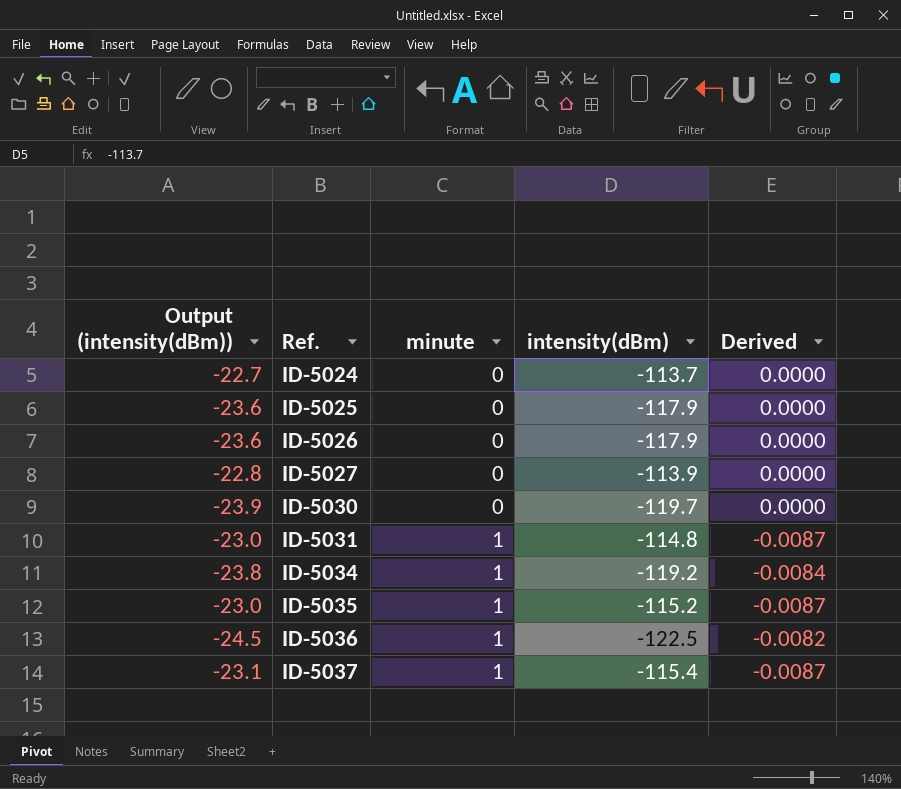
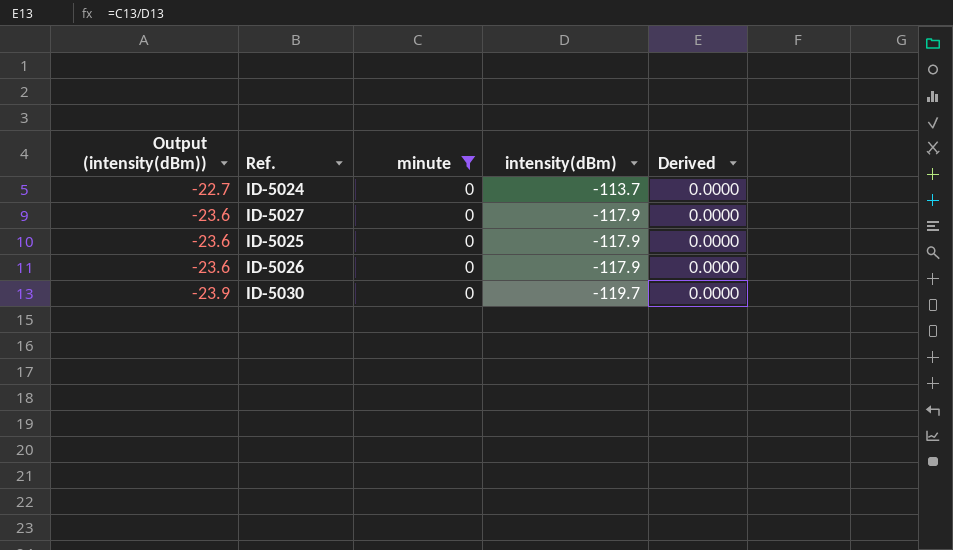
filter: none -> minute = 0
row order: Ref. ascending -> Output (intensity(dBm)) descending
ID-5027 | Output (intensity(dBm)): -22.8 -> -23.6
ID-5027 | intensity(dBm): -113.9 -> -117.9

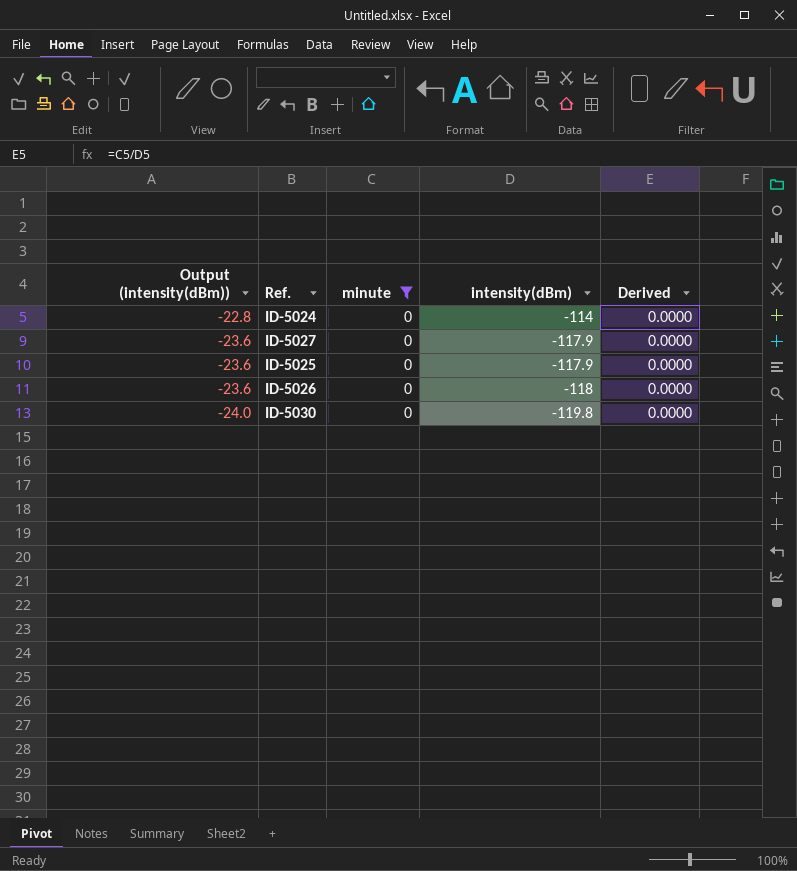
ID-5024 | Output (intensity(dBm)): -22.7 -> -22.8
ID-5024 | intensity(dBm): -113.7 -> -114
ID-5026 | intensity(dBm): -117.9 -> -118
ID-5030 | Output (intensity(dBm)): -23.9 -> -24.0
ID-5030 | intensity(dBm): -119.7 -> -119.8

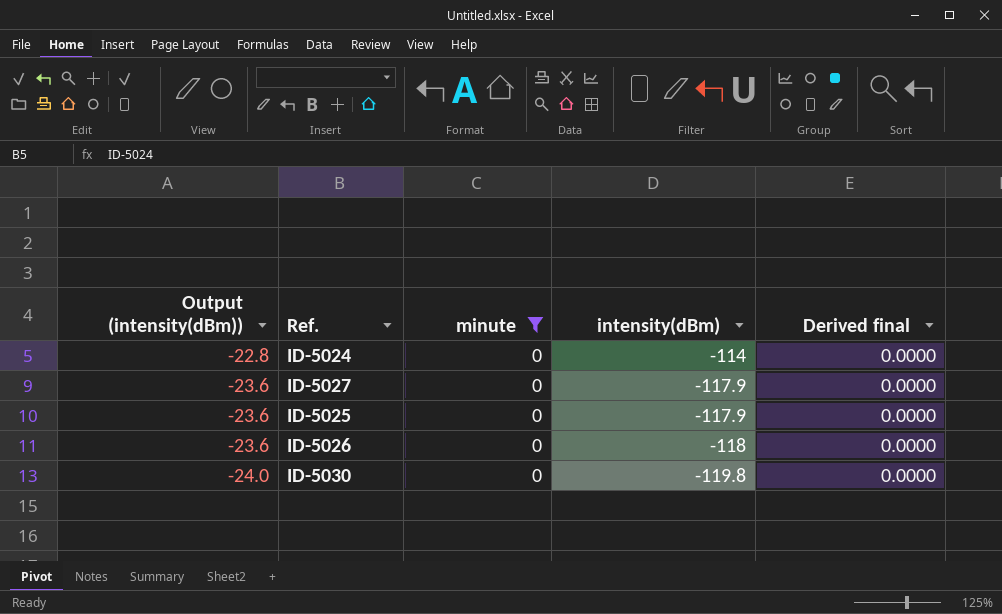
column name: Derived -> Derived final

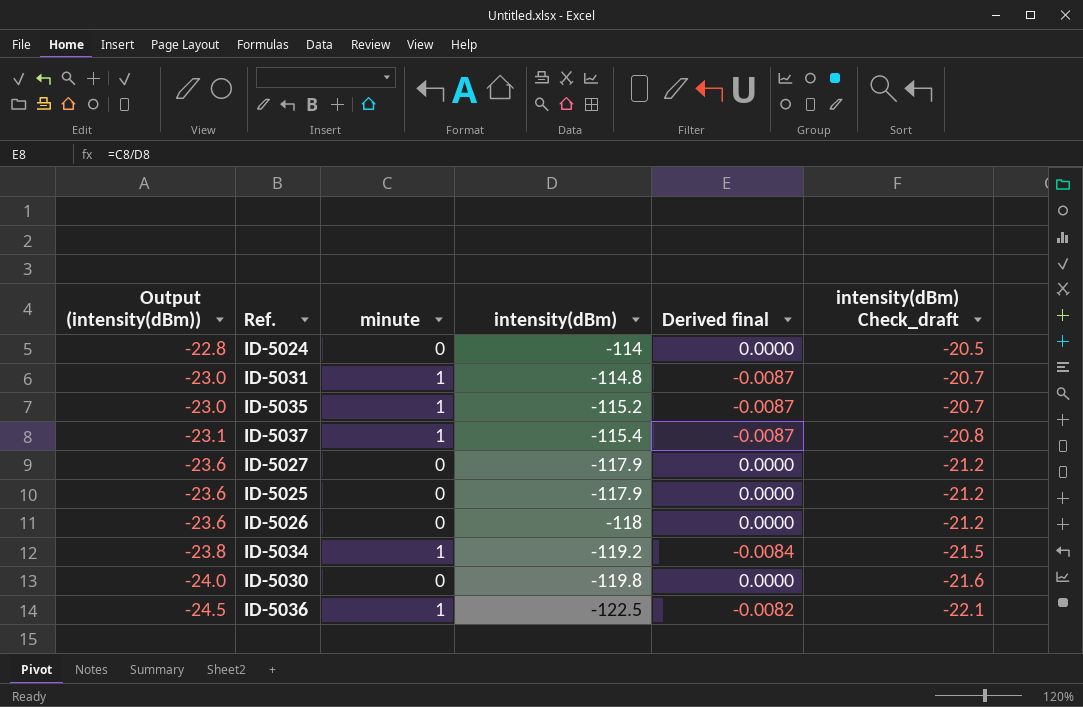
filter: minute = 0 -> none
column intensity(dBm) Check_draft | formula: none -> [intensity(dBm)] * 0.18

